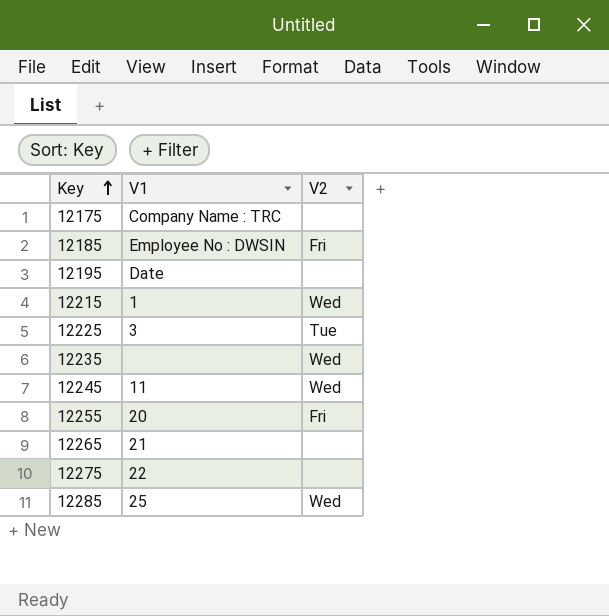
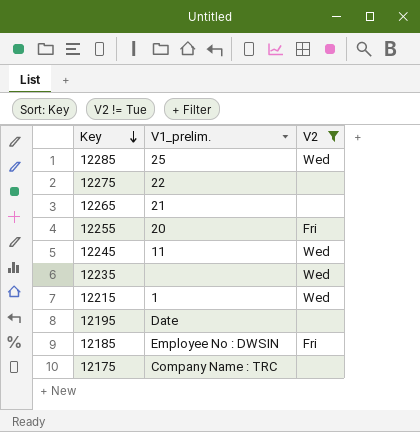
filter: none -> V2 != Tue
row order: Key ascending -> Key descending
column name: V1 -> V1_prelim.

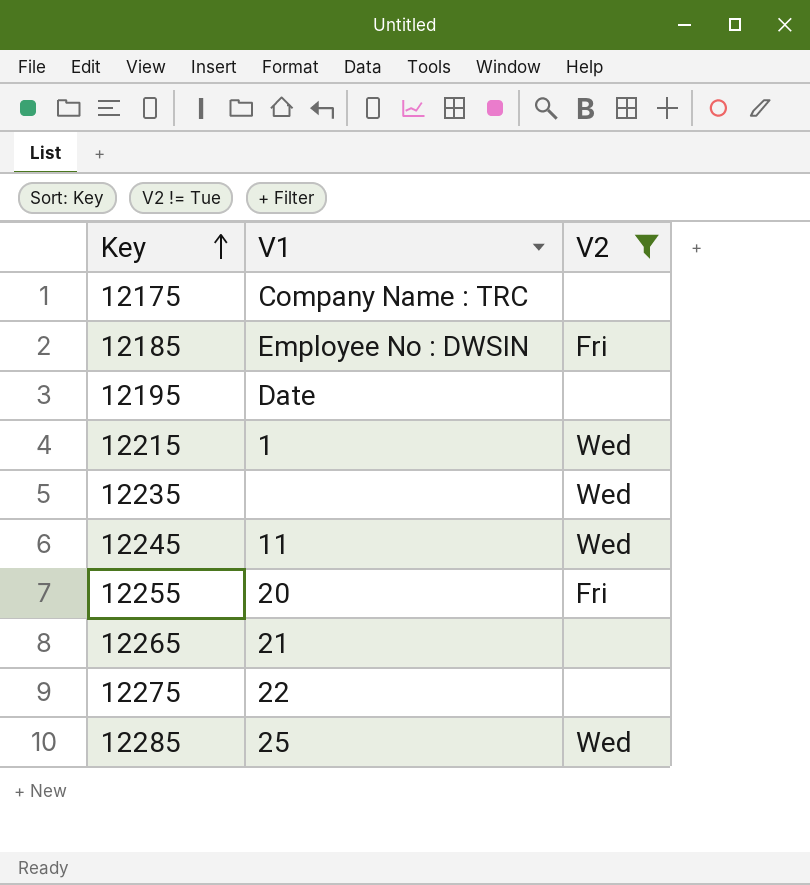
row order: Key descending -> Key ascending
column name: V1_prelim. -> V1

